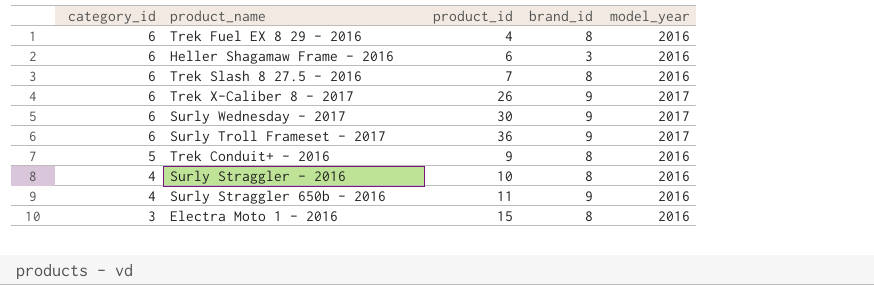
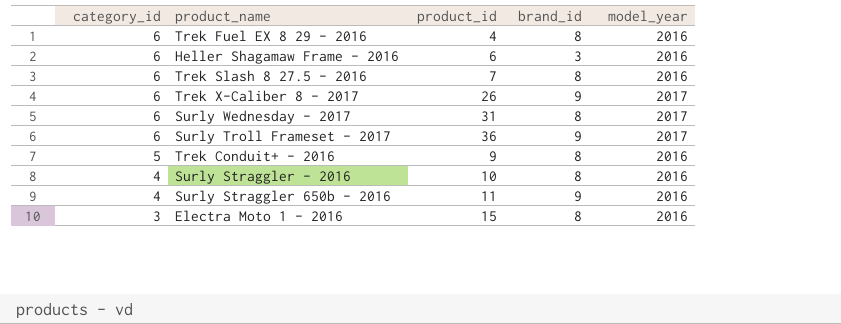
Surly Wednesday - 2017 | product_id: 30 -> 31
Surly Wednesday - 2017 | brand_id: 9 -> 8

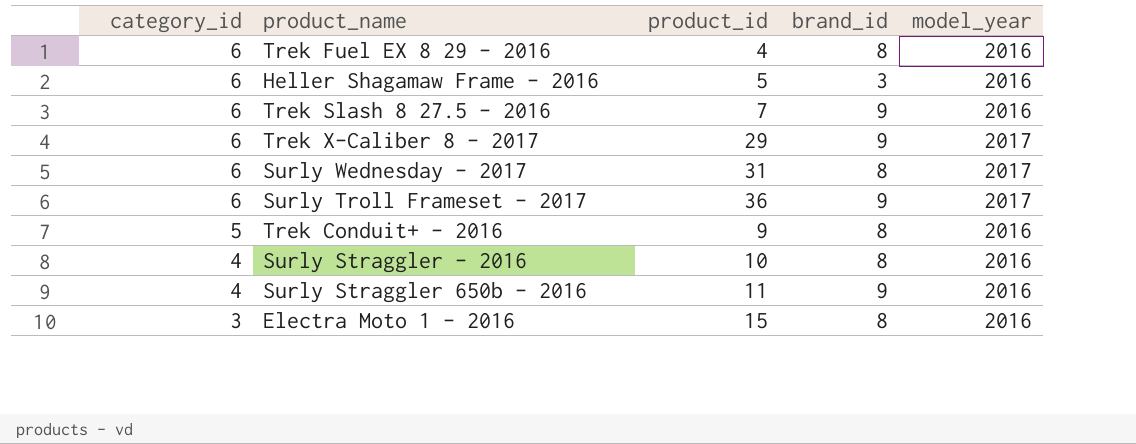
Heller Shagamaw Frame - 2016 | product_id: 6 -> 5
Trek Slash 8 27.5 - 2016 | brand_id: 8 -> 9
Trek X-Caliber 8 - 2017 | product_id: 26 -> 29

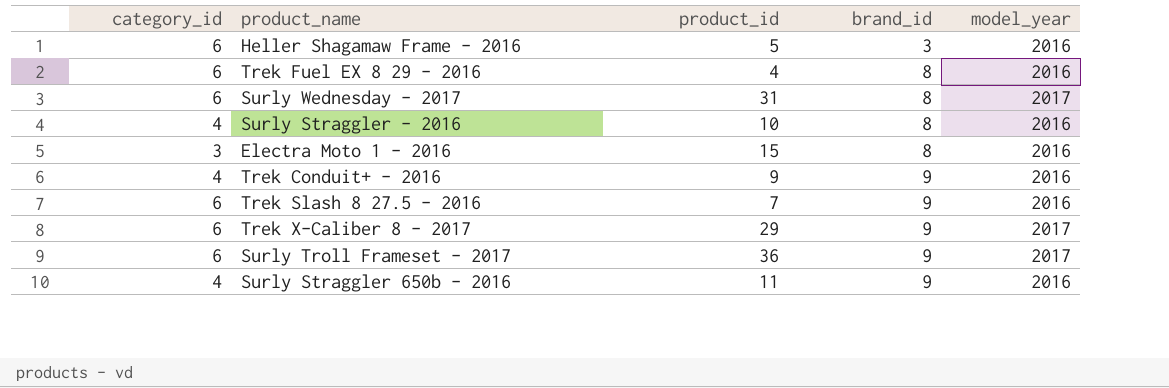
row order: category_id descending -> brand_id ascending
Trek Conduit+ - 2016 | category_id: 5 -> 4
Trek Conduit+ - 2016 | brand_id: 8 -> 9

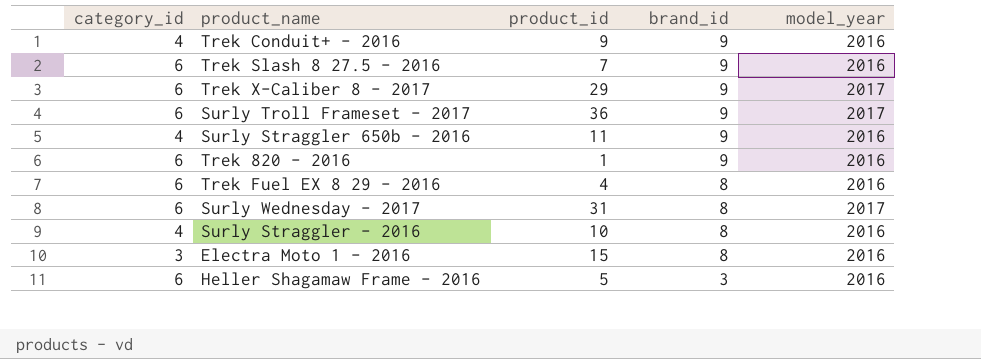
row order: brand_id ascending -> brand_id descending
row Trek 820 - 2016: none -> 6 | 1 | 9 | 2016

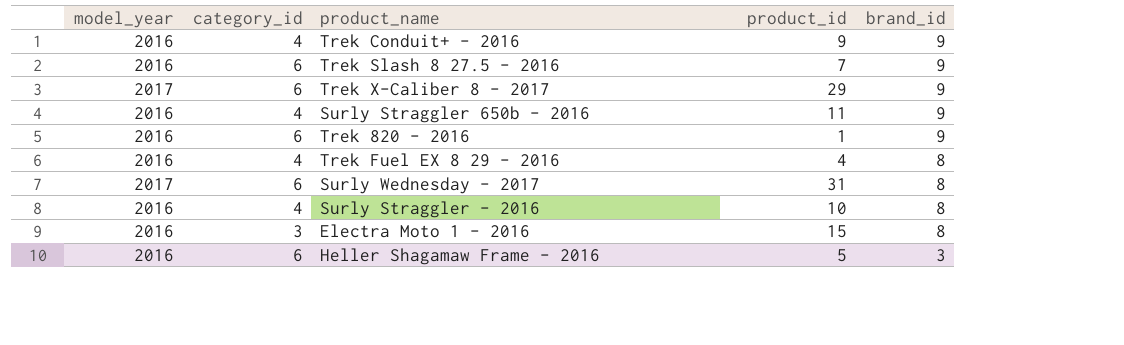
column model_year | position: 5 -> 1
row Surly Troll Frameset - 2017: 6 | 36 | 9 | 2017 -> none
Trek Fuel EX 8 29 - 2016 | category_id: 6 -> 4

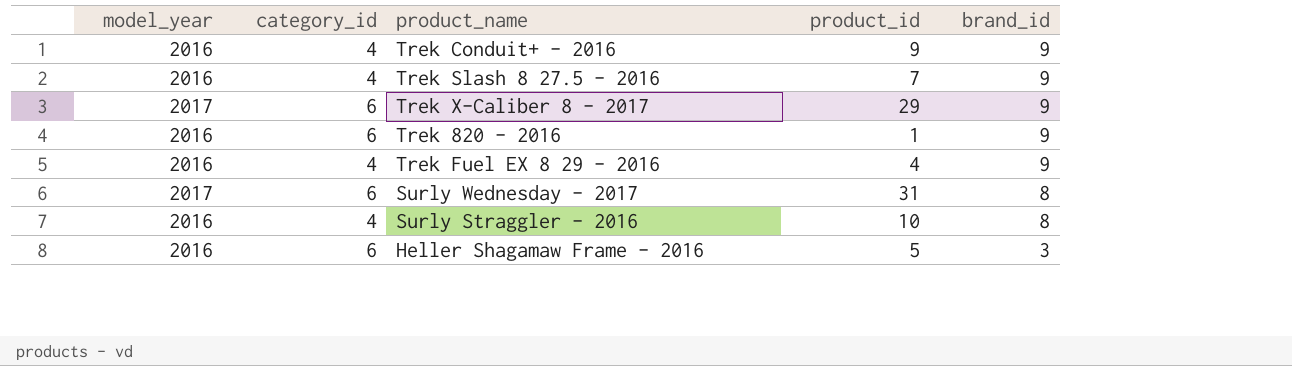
row Surly Straggler 650b - 2016: 2016 | 4 | 11 | 9 -> none
row Electra Moto 1 - 2016: 2016 | 3 | 15 | 8 -> none
Trek Slash 8 27.5 - 2016 | category_id: 6 -> 4
Trek Fuel EX 8 29 - 2016 | brand_id: 8 -> 9

